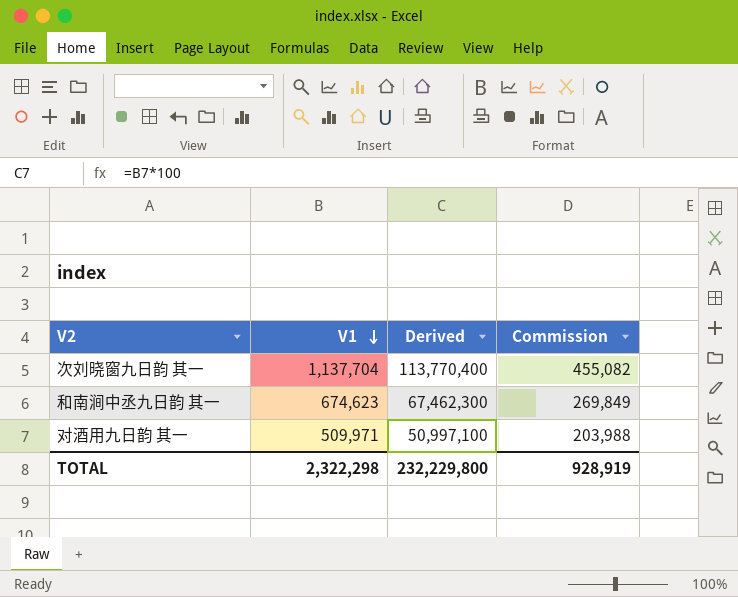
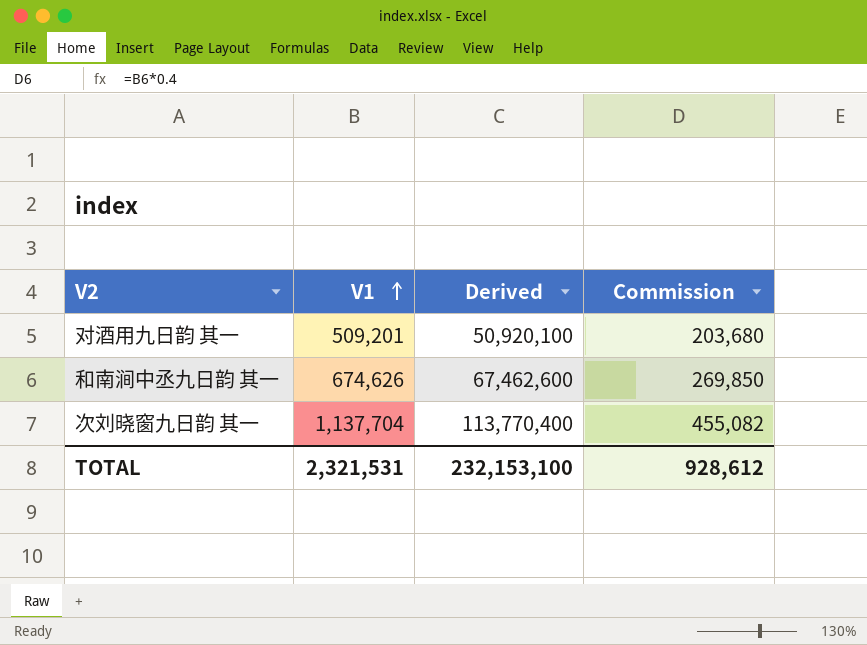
row order: V1 descending -> V1 ascending
对酒用九日韵 其一 | V1: 509,971 -> 509,201
对酒用九日韵 其一 | Derived: 50,997,100 -> 50,920,100
对酒用九日韵 其一 | Commission: 203,988 -> 203,680
和南涧中丞九日韵 其一 | V1: 674,623 -> 674,626
和南涧中丞九日韵 其一 | Derived: 67,462,300 -> 67,462,600
和南涧中丞九日韵 其一 | Commission: 269,849 -> 269,850
TOTAL | V1: 2,322,298 -> 2,321,531
TOTAL | Derived: 232,229,800 -> 232,153,100
TOTAL | Commission: 928,919 -> 928,612

